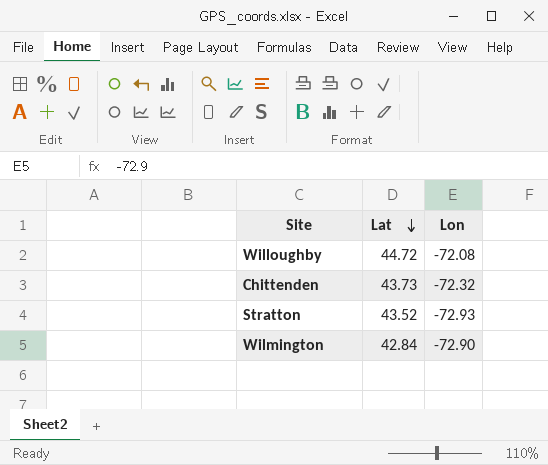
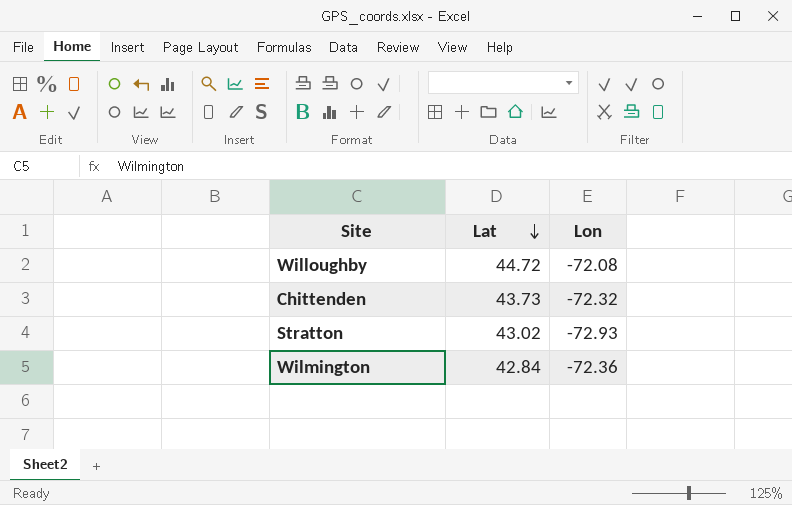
Stratton | Lat: 43.52 -> 43.02
Wilmington | Lon: -72.90 -> -72.36

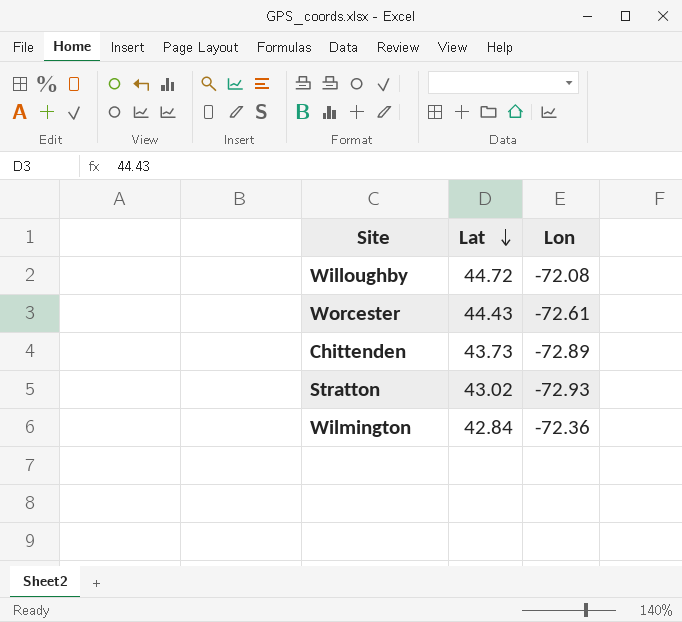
row Worcester: none -> 44.43 | -72.61
Chittenden | Lon: -72.32 -> -72.89

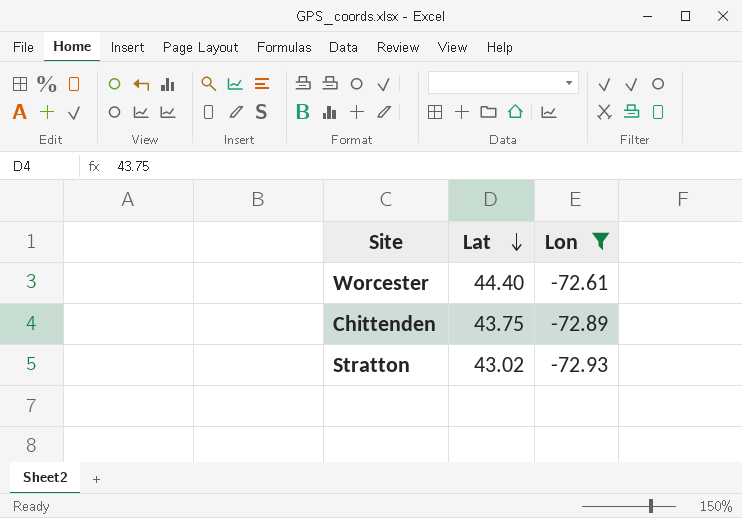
filter: none -> Lon <= -72.61
Worcester | Lat: 44.43 -> 44.40
Chittenden | Lat: 43.73 -> 43.75

